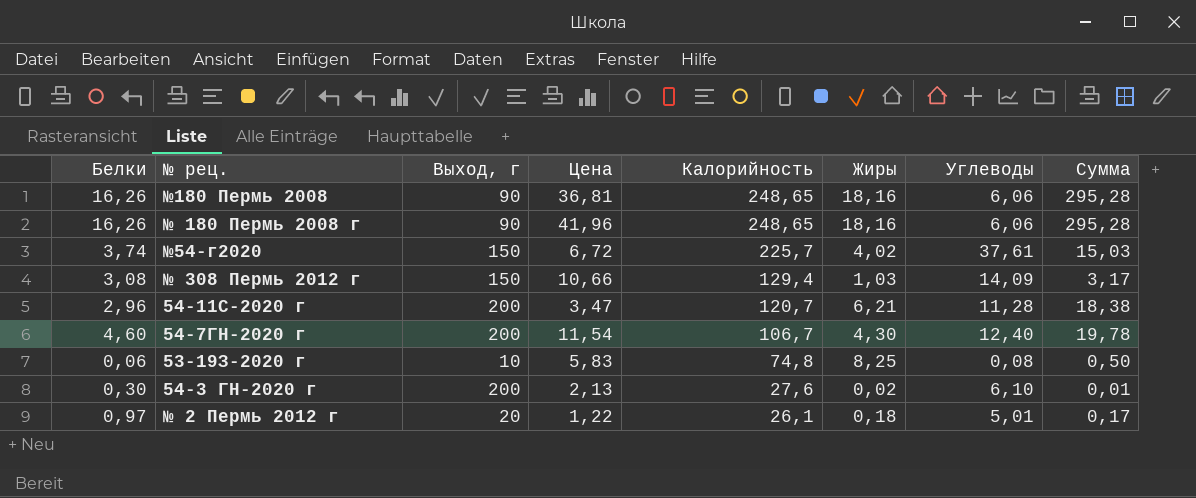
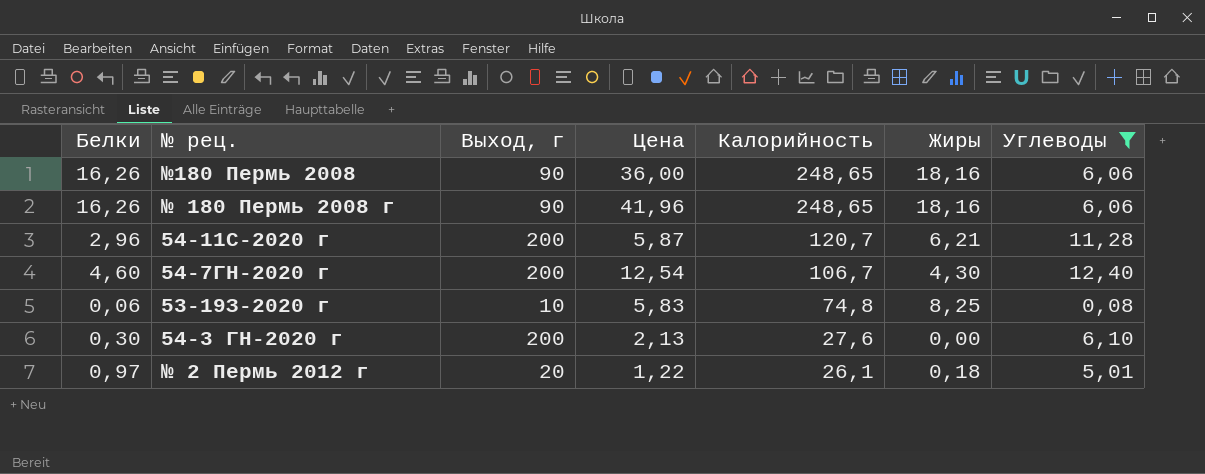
filter: none -> Углеводы <= 12,40
column Сумма | formula: [Белки] * [Жиры] -> none
№180 Пермь 2008 | Цена: 36,81 -> 36,00
54-11С-2020 г | Цена: 3,47 -> 5,87
54-7ГН-2020 г | Цена: 11,54 -> 12,54
54-3 ГН-2020 г | Жиры: 0,02 -> 0,00

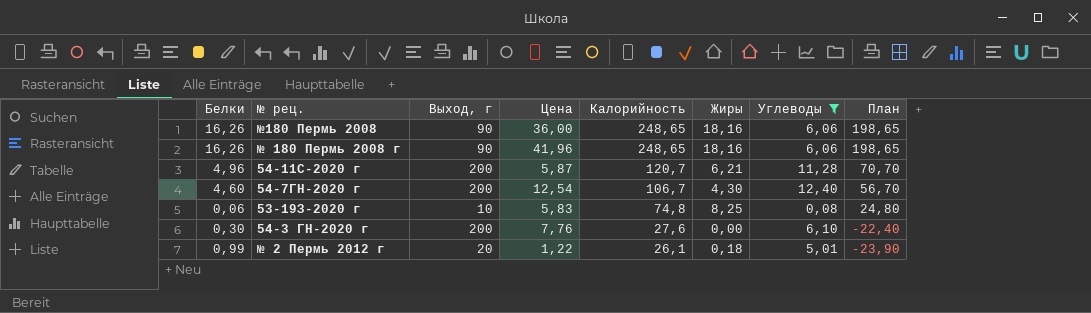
column План | formula: none -> [Калорийность] - 50
54-11С-2020 г | Белки: 2,96 -> 4,96
54-3 ГН-2020 г | Цена: 2,13 -> 7,76
№ 2 Пермь 2012 г | Белки: 0,97 -> 0,99

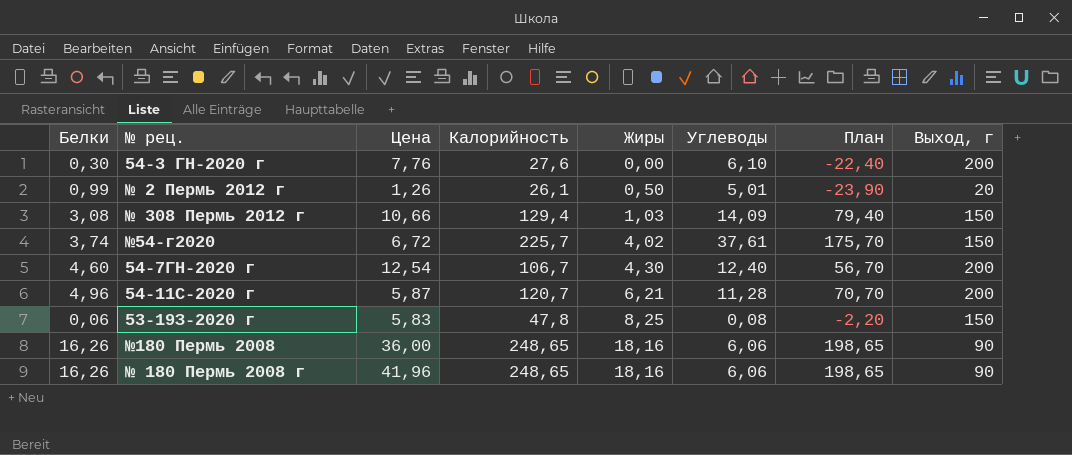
filter: Углеводы <= 12,40 -> none
row order: Калорийность descending -> Жиры ascending
column Выход, г | position: 3 -> 8
№ 2 Пермь 2012 г | Цена: 1,22 -> 1,26
№ 2 Пермь 2012 г | Жиры: 0,18 -> 0,50
53-19З-2020 г | Калорийность: 74,8 -> 47,8
53-19З-2020 г | План: 24,80 -> -2,20
53-19З-2020 г | Выход, г: 10 -> 150

